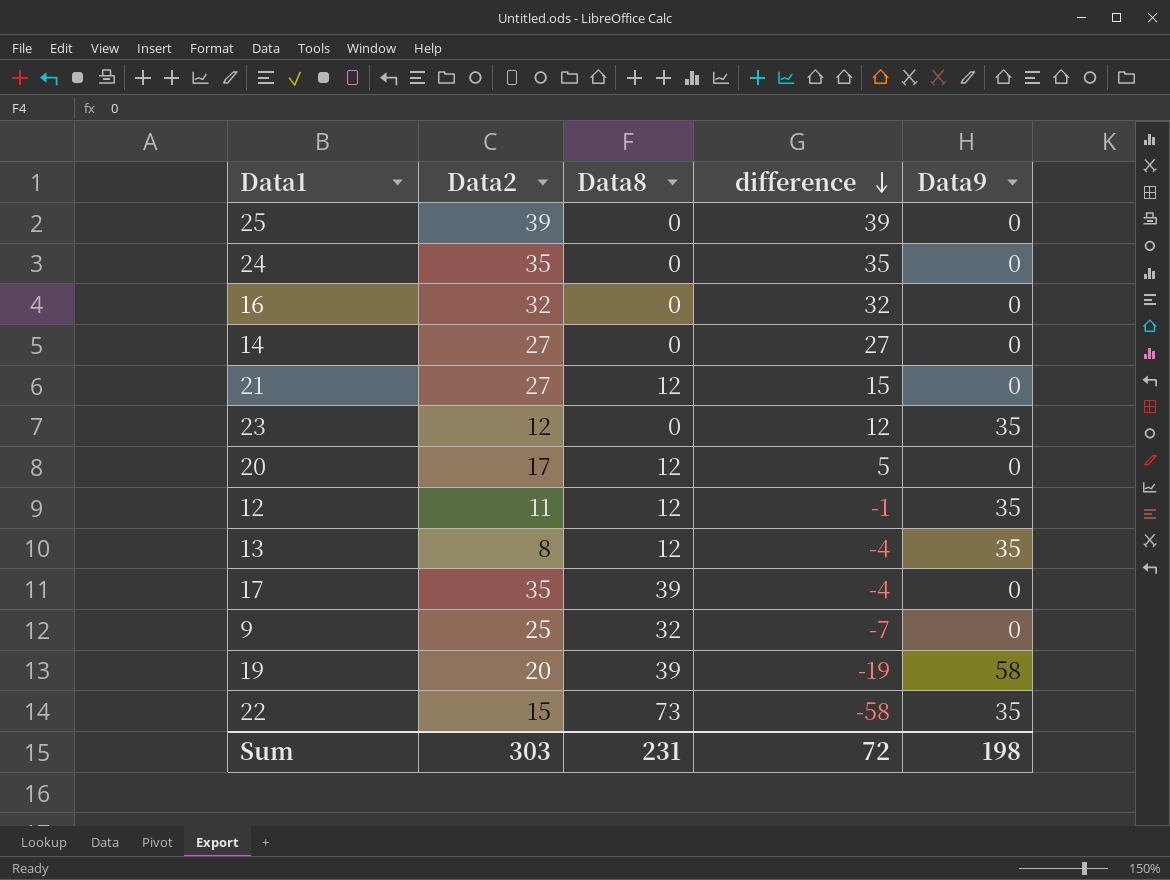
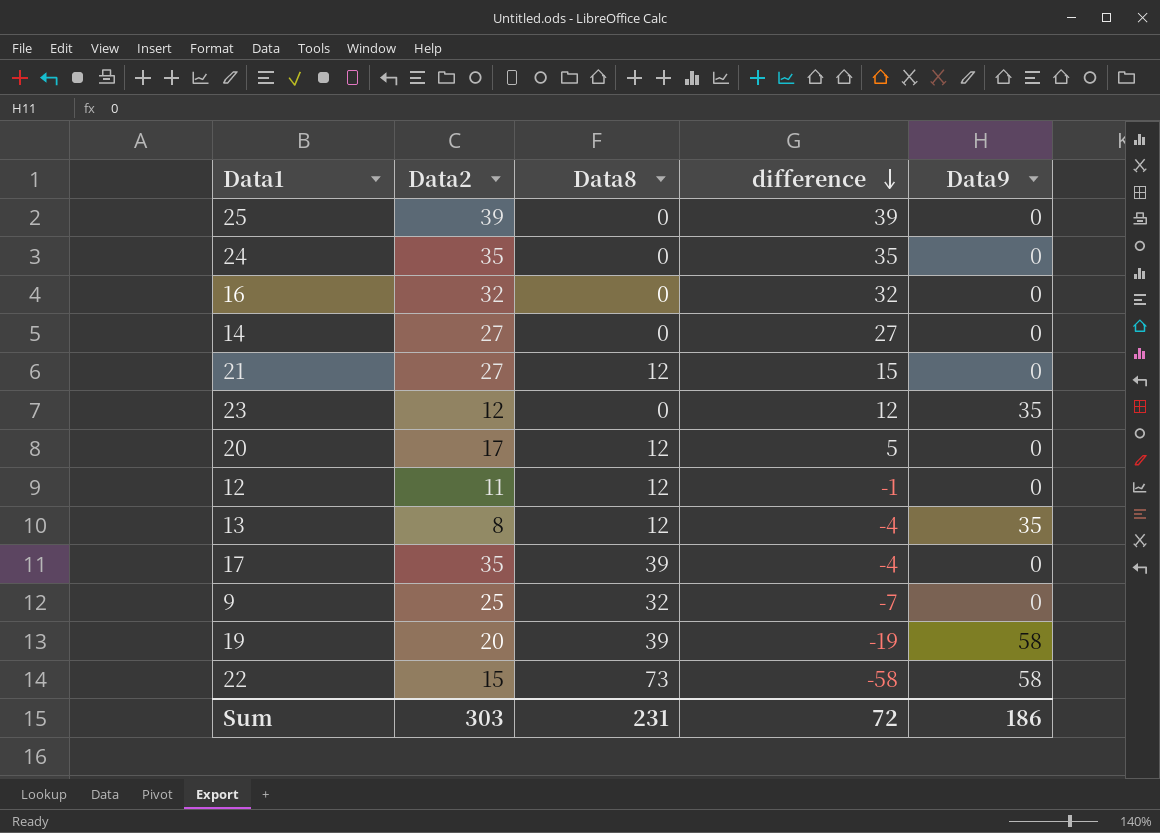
12 | Data9: 35 -> 0
22 | Data9: 35 -> 58
Sum | Data9: 198 -> 186

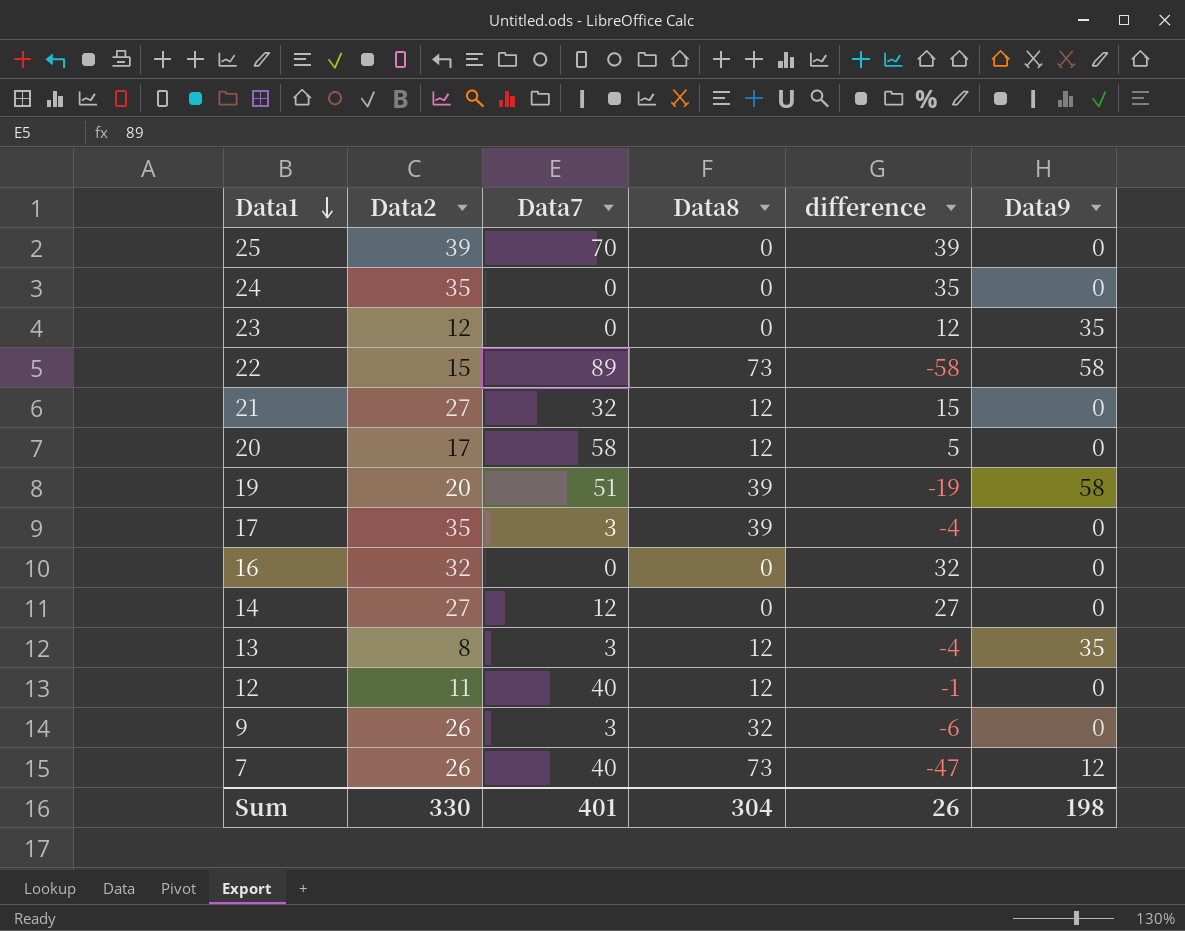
row order: difference descending -> Data1 descending
column Data7 | position: none -> 3
9 | Data2: 25 -> 26
9 | difference: -7 -> -6
row 7: none -> 26 | 40 | 73 | -47 | 12
Sum | Data2: 303 -> 330
Sum | Data8: 231 -> 304
Sum | difference: 72 -> 26
Sum | Data9: 186 -> 198

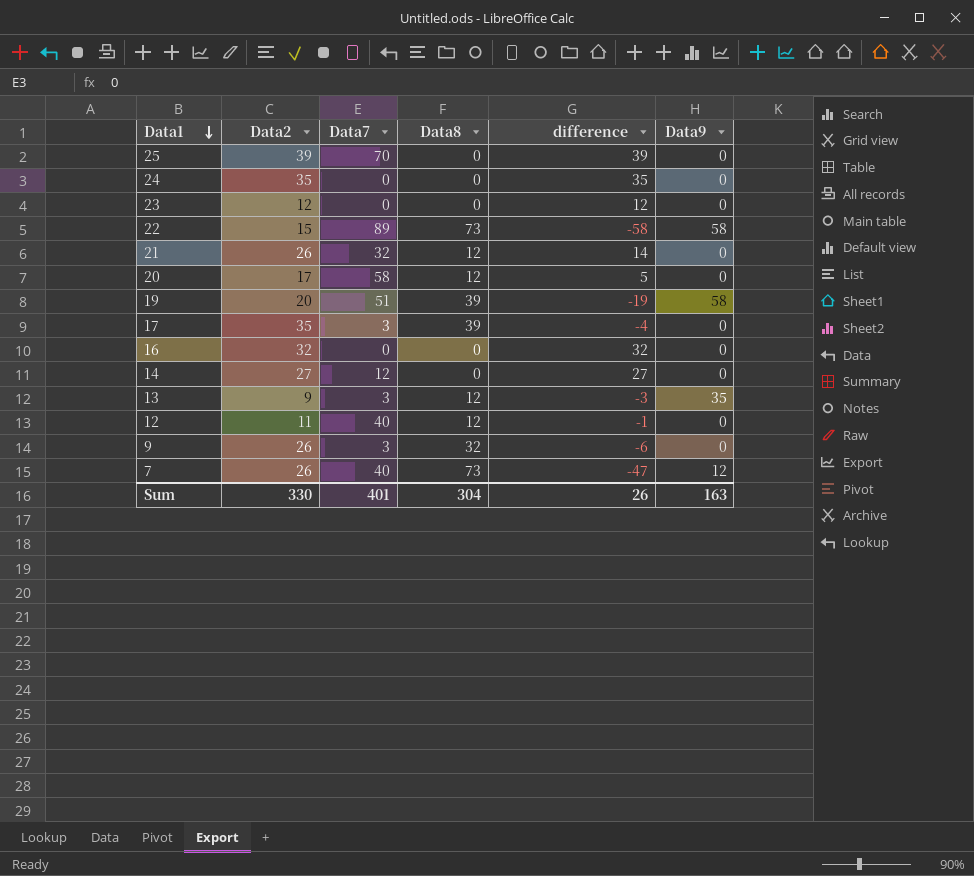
23 | Data9: 35 -> 0
21 | Data2: 27 -> 26
21 | difference: 15 -> 14
13 | Data2: 8 -> 9
13 | difference: -4 -> -3
Sum | Data9: 198 -> 163

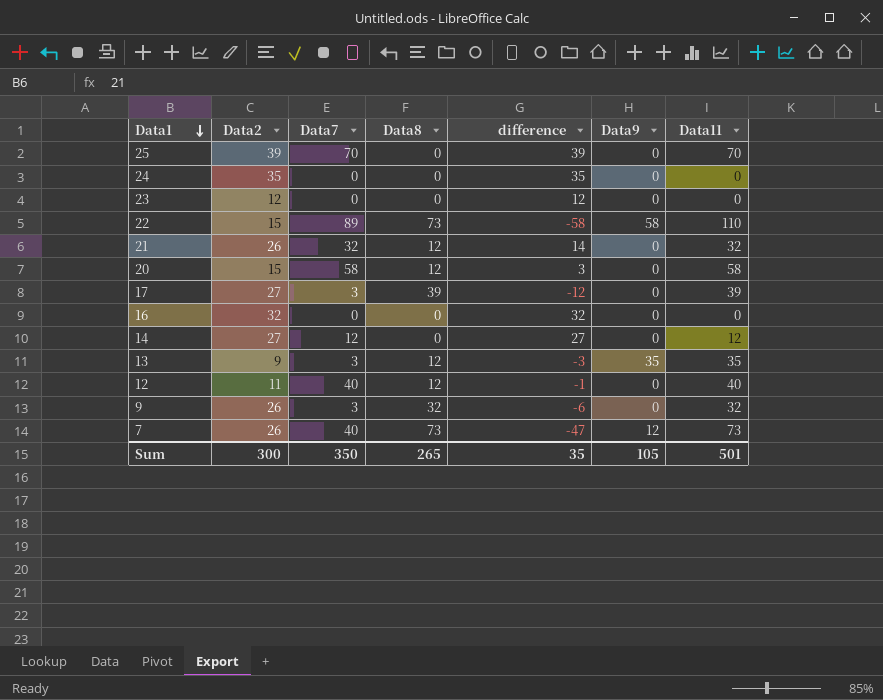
column Data11 | position: none -> 7
row 19: 20 | 51 | 39 | -19 | 58 -> none
20 | Data2: 17 -> 15
20 | difference: 5 -> 3
17 | Data2: 35 -> 27
17 | difference: -4 -> -12
Sum | Data2: 330 -> 300
Sum | Data7: 401 -> 350
Sum | Data8: 304 -> 265
Sum | difference: 26 -> 35
Sum | Data9: 163 -> 105

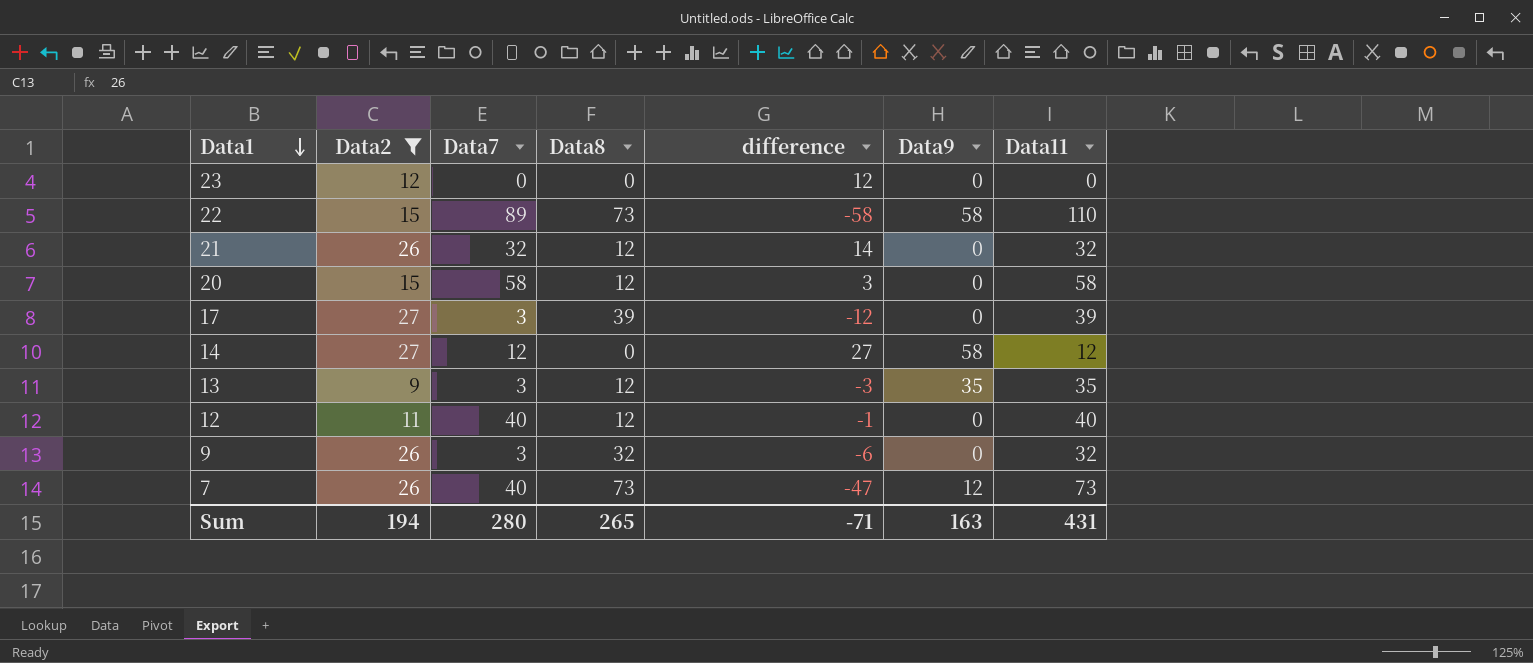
filter: none -> Data2 <= 27
14 | Data9: 0 -> 58
Sum | Data2: 300 -> 194
Sum | Data7: 350 -> 280
Sum | difference: 35 -> -71
Sum | Data9: 105 -> 163
Sum | Data11: 501 -> 431

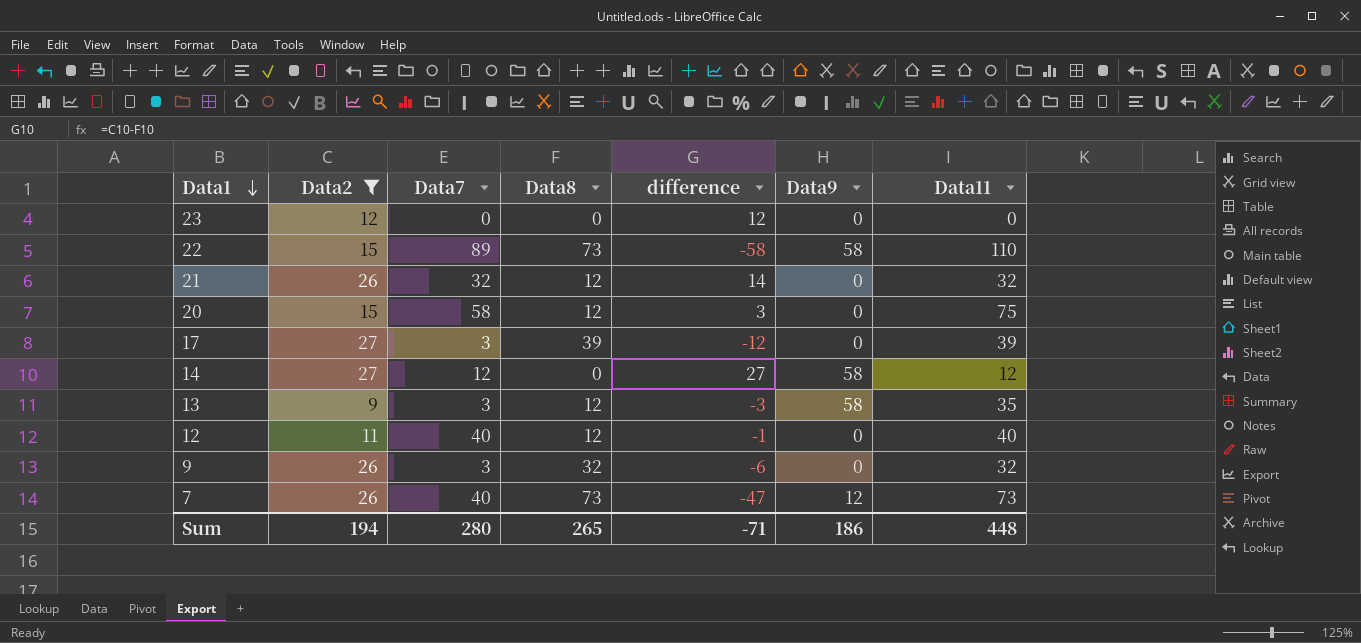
20 | Data11: 58 -> 75
13 | Data9: 35 -> 58
Sum | Data9: 163 -> 186
Sum | Data11: 431 -> 448

